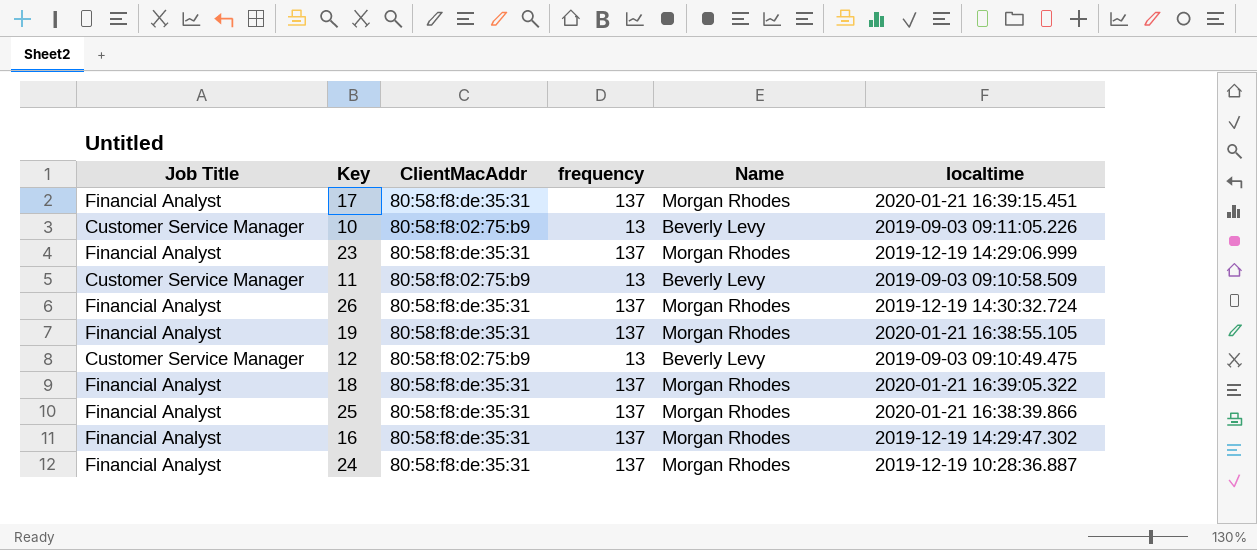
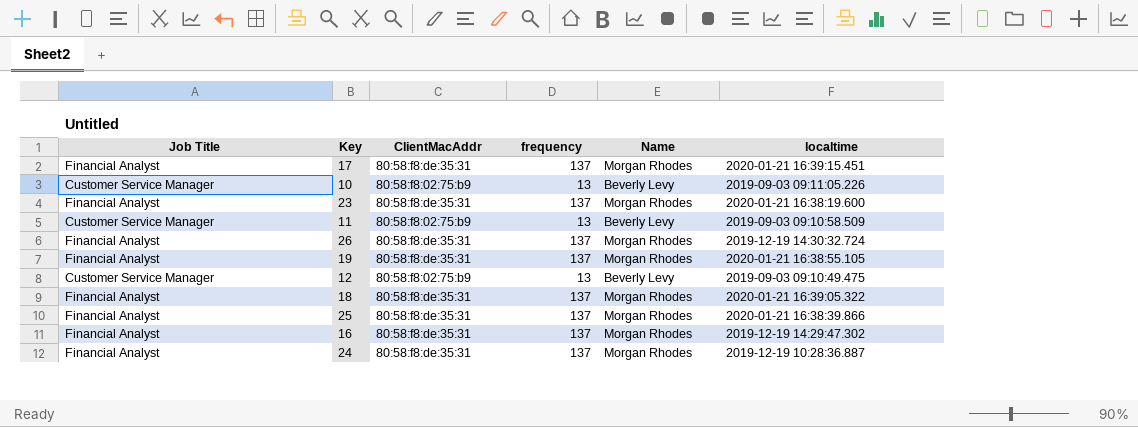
23 | localtime: 2019-12-19 14:29:06.999 -> 2020-01-21 16:38:19.600

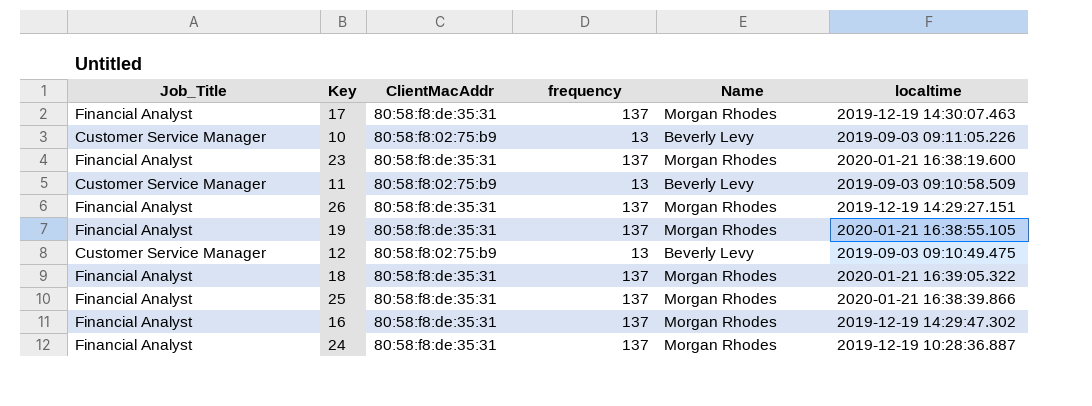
column name: Job Title -> Job_Title
17 | localtime: 2020-01-21 16:39:15.451 -> 2019-12-19 14:30:07.463
26 | localtime: 2019-12-19 14:30:32.724 -> 2019-12-19 14:29:27.151

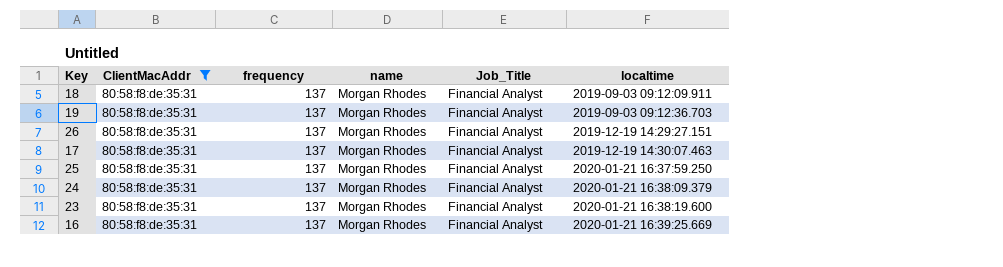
filter: none -> ClientMacAddr = 80:58:f8:de:35:31
row order: none -> localtime ascending
column name: Name -> name
column Job_Title | position: 1 -> 5
18 | localtime: 2020-01-21 16:39:05.322 -> 2019-09-03 09:12:09.911
19 | localtime: 2020-01-21 16:38:55.105 -> 2019-09-03 09:12:36.703
25 | localtime: 2020-01-21 16:38:39.866 -> 2020-01-21 16:37:59.250
24 | localtime: 2019-12-19 10:28:36.887 -> 2020-01-21 16:38:09.379
16 | localtime: 2019-12-19 14:29:47.302 -> 2020-01-21 16:39:25.669

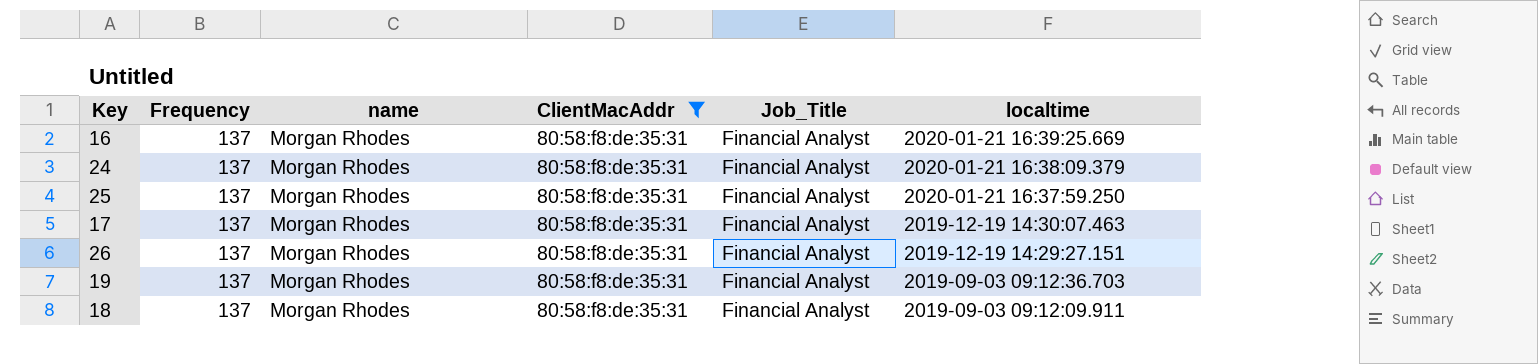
row order: localtime ascending -> localtime descending
column name: frequency -> Frequency
column ClientMacAddr | position: 2 -> 4
row 23: 80:58:f8:de:35:31 | 137 | Morgan Rhodes | Financial Analyst | 2020-01-21 16:38:19.600 -> none

